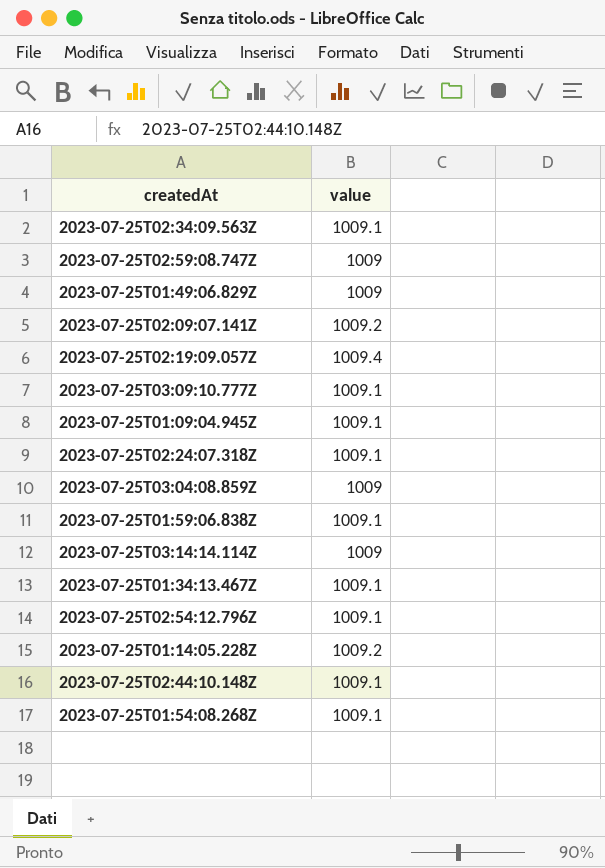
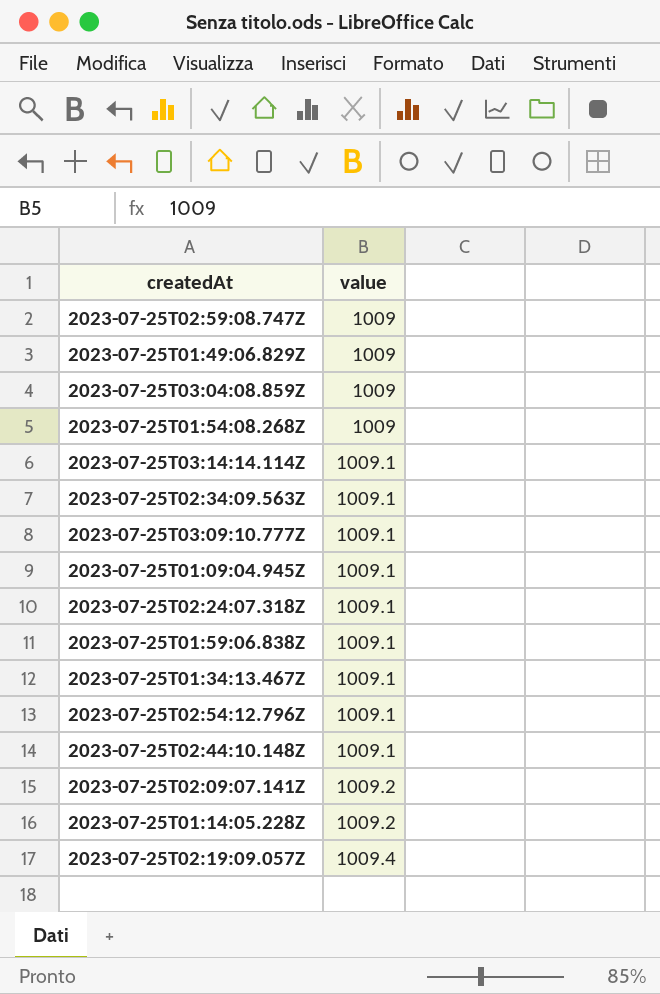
row order: none -> value ascending
2023-07-25T01:54:08.268Z | value: 1009.1 -> 1009
2023-07-25T03:14:14.114Z | value: 1009 -> 1009.1

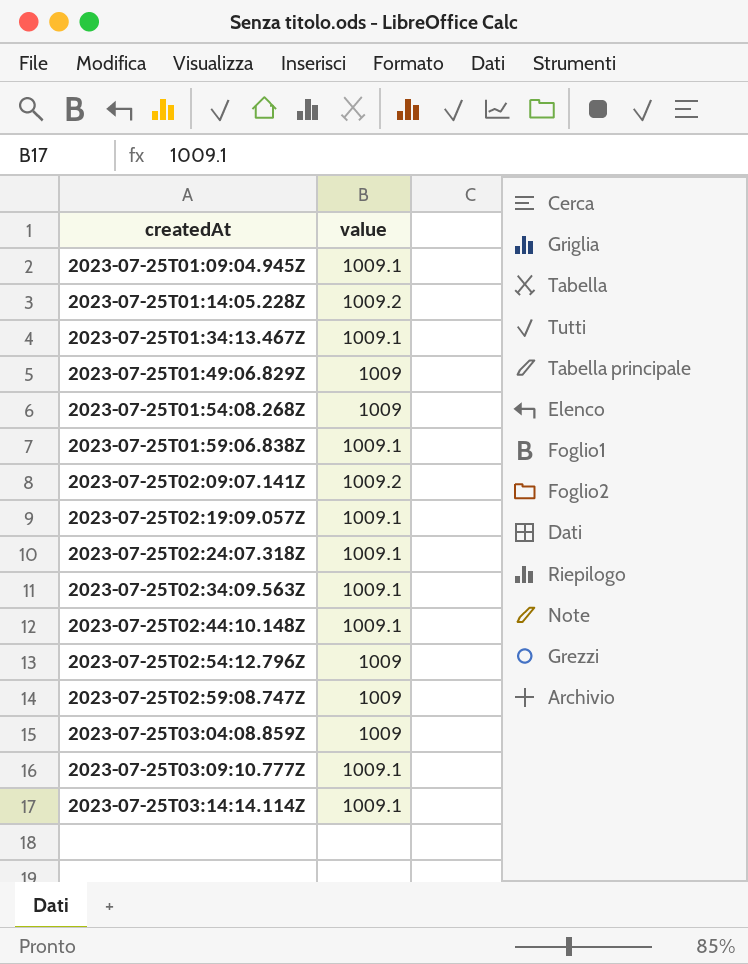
row order: value ascending -> createdAt ascending
2023-07-25T02:19:09.057Z | value: 1009.4 -> 1009.1
2023-07-25T02:54:12.796Z | value: 1009.1 -> 1009

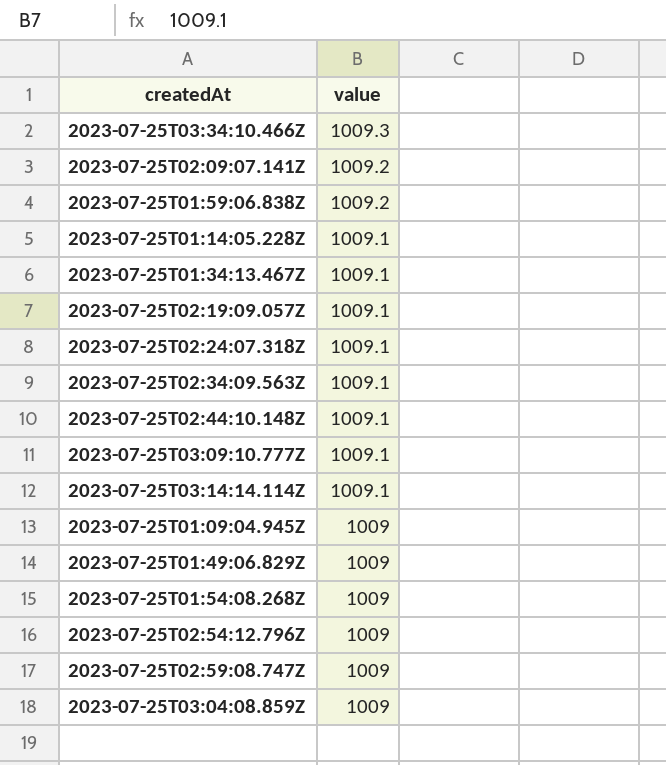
row order: createdAt ascending -> value descending
row 2023-07-25T03:34:10.466Z: none -> 1009.3
2023-07-25T01:59:06.838Z | value: 1009.1 -> 1009.2
2023-07-25T01:14:05.228Z | value: 1009.2 -> 1009.1
2023-07-25T01:09:04.945Z | value: 1009.1 -> 1009

